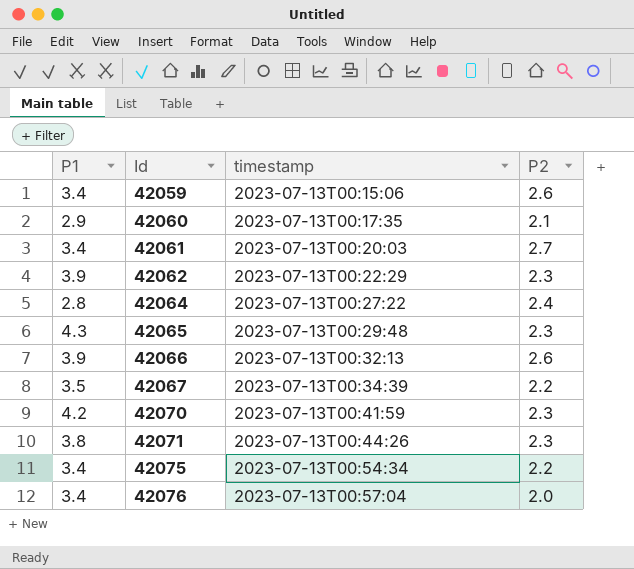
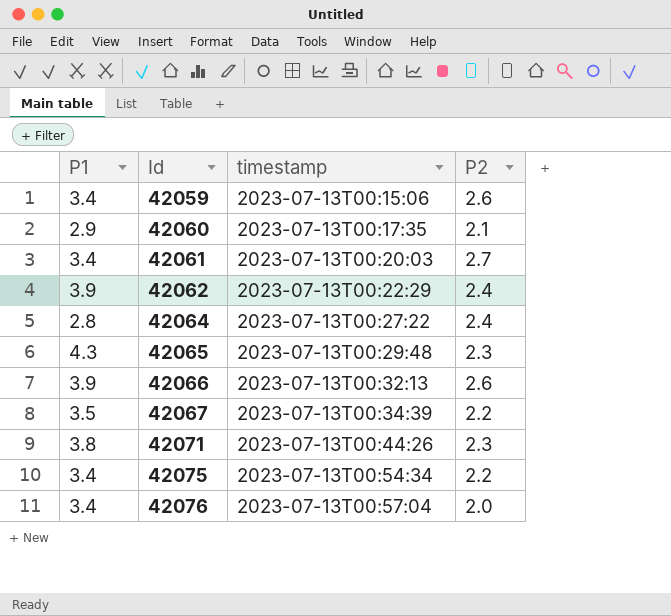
row 42070: 4.2 | 2023-07-13T00:41:59 | 2.3 -> none
42062 | P2: 2.3 -> 2.4

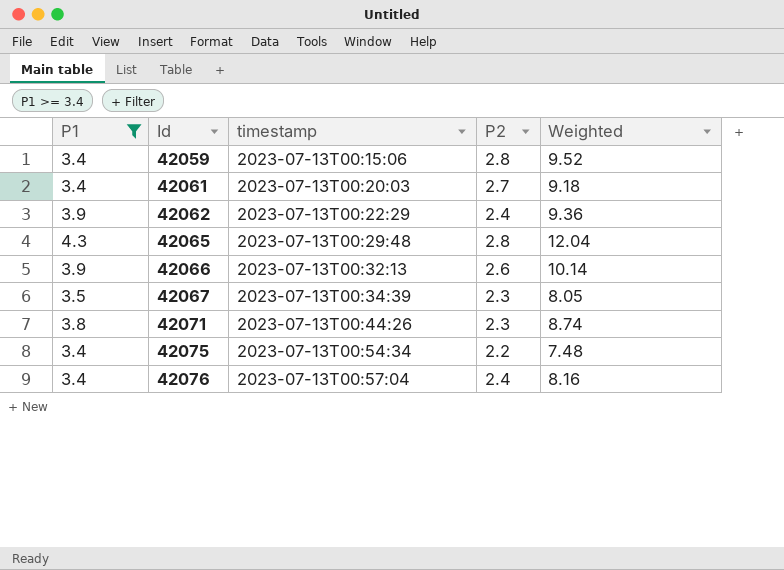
filter: none -> P1 >= 3.4
column Weighted | formula: none -> [P1] * [P2]
42059 | P2: 2.6 -> 2.8
42065 | P2: 2.3 -> 2.8
42067 | P2: 2.2 -> 2.3
42076 | P2: 2.0 -> 2.4

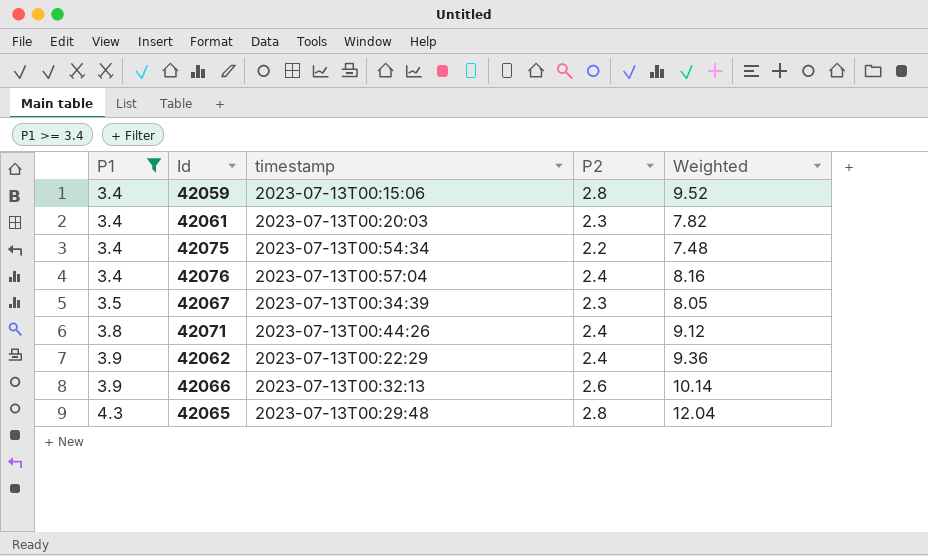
row order: Id ascending -> P1 ascending
42061 | P2: 2.7 -> 2.3
42061 | Weighted: 9.18 -> 7.82
42071 | P2: 2.3 -> 2.4
42071 | Weighted: 8.74 -> 9.12

